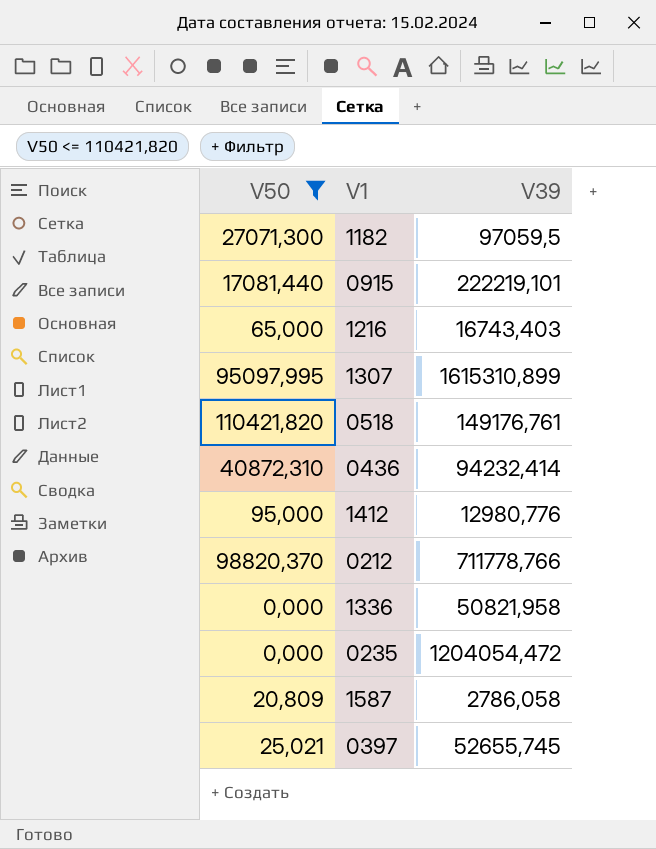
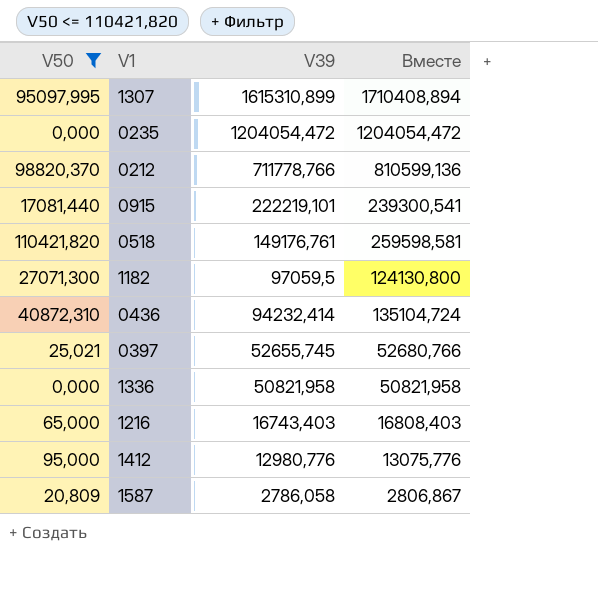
row order: none -> V39 descending
column Вместе | formula: none -> [V50] + [V39]

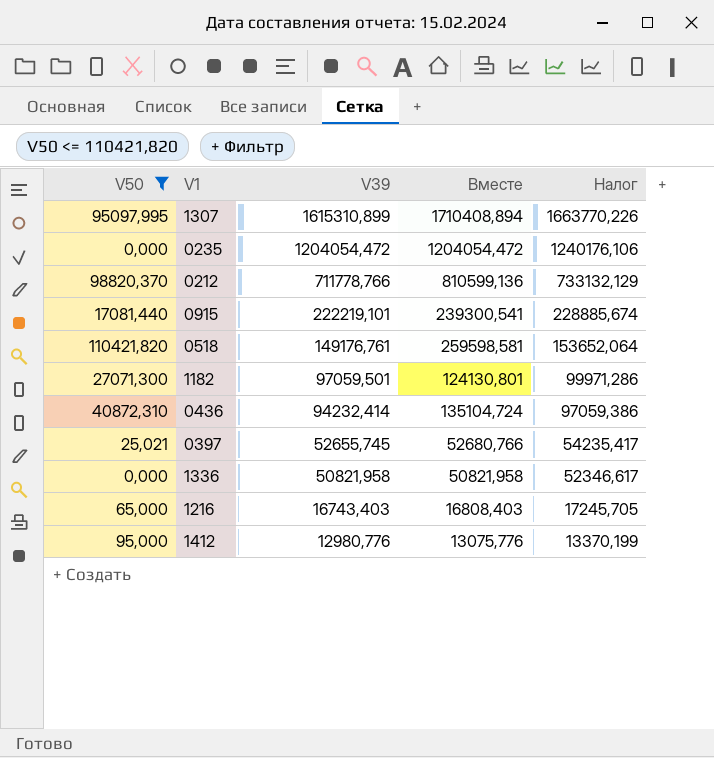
column Налог | formula: none -> [V39] * 1,03
row 1587: 20,809 | 2786,058 | 2806,867 -> none
1182 | V39: 97059,5 -> 97059,501
1182 | Вместе: 124130,800 -> 124130,801

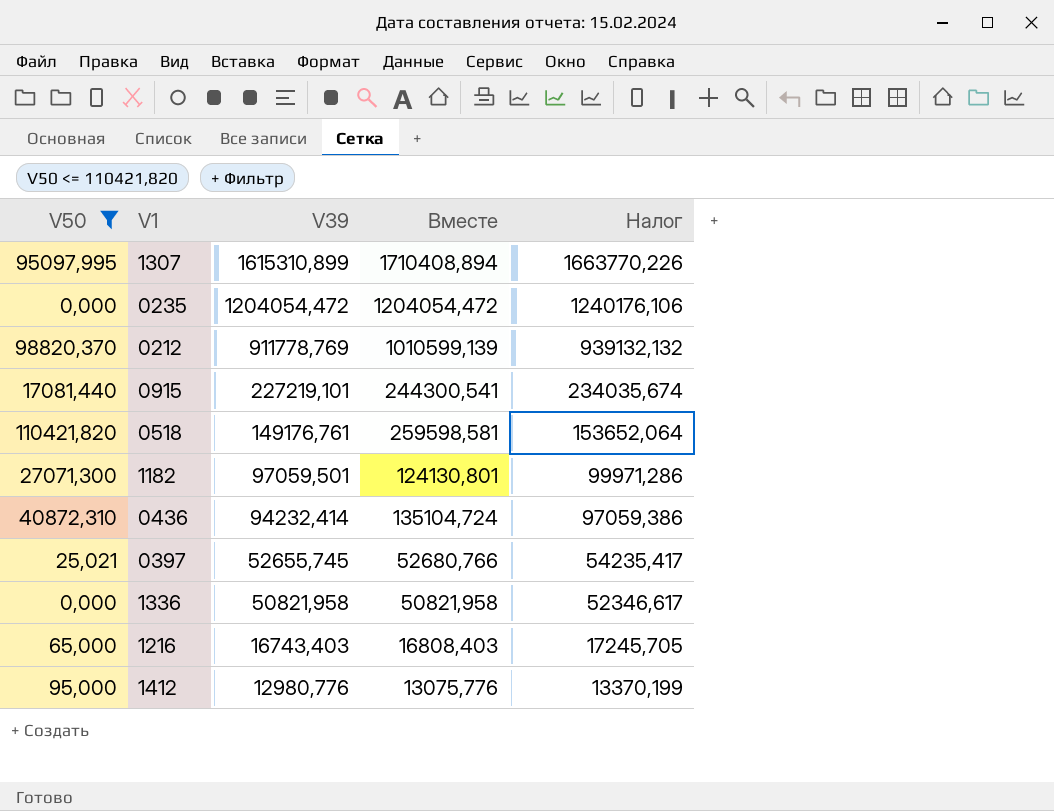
0212 | V39: 711778,766 -> 911778,769
0212 | Вместе: 810599,136 -> 1010599,139
0212 | Налог: 733132,129 -> 939132,132
0915 | V39: 222219,101 -> 227219,101
0915 | Вместе: 239300,541 -> 244300,541
0915 | Налог: 228885,674 -> 234035,674

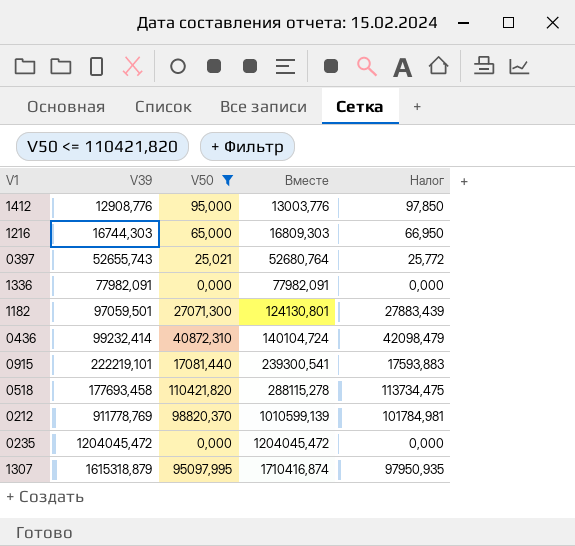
row order: V39 descending -> Вместе ascending
column V50 | position: 1 -> 3
column Налог | formula: [V39] * 1,03 -> [V50] * 1,03
1412 | V39: 12980,776 -> 12908,776
1412 | Вместе: 13075,776 -> 13003,776
1216 | V39: 16743,403 -> 16744,303
1216 | Вместе: 16808,403 -> 16809,303
0397 | V39: 52655,745 -> 52655,743
0397 | Вместе: 52680,766 -> 52680,764
1336 | V39: 50821,958 -> 77982,091
1336 | Вместе: 50821,958 -> 77982,091
0436 | V39: 94232,414 -> 99232,414
0436 | Вместе: 135104,724 -> 140104,724
0915 | V39: 227219,101 -> 222219,101
0915 | Вместе: 244300,541 -> 239300,541
0518 | V39: 149176,761 -> 177693,458
0518 | Вместе: 259598,581 -> 288115,278
0235 | V39: 1204054,472 -> 1204045,472
0235 | Вместе: 1204054,472 -> 1204045,472
1307 | V39: 1615310,899 -> 1615318,879
1307 | Вместе: 1710408,894 -> 1710416,874

